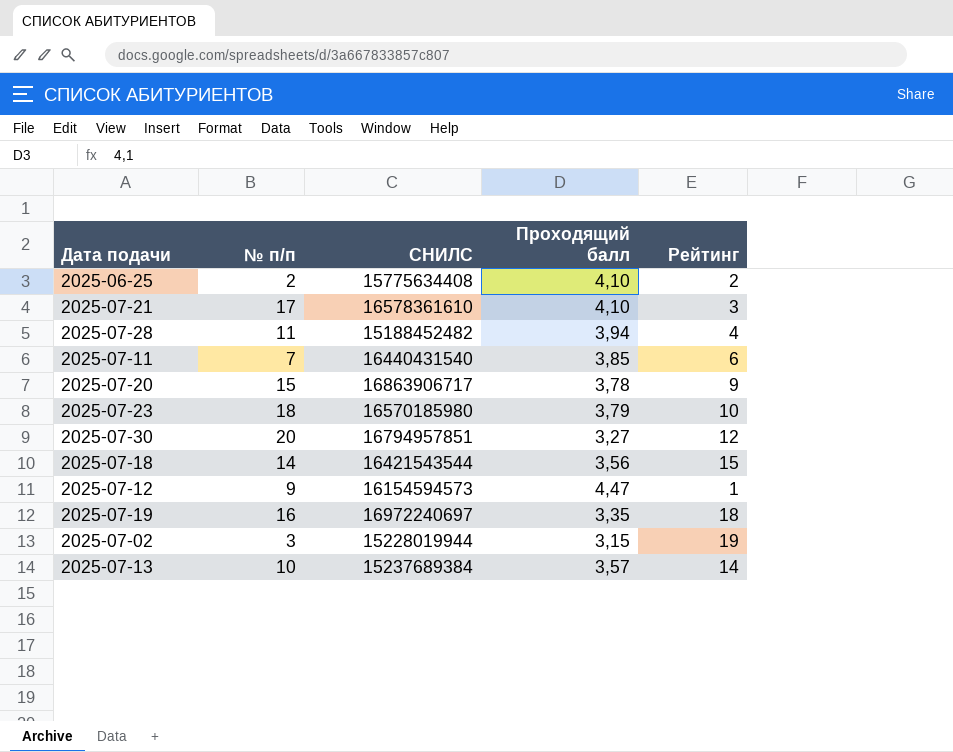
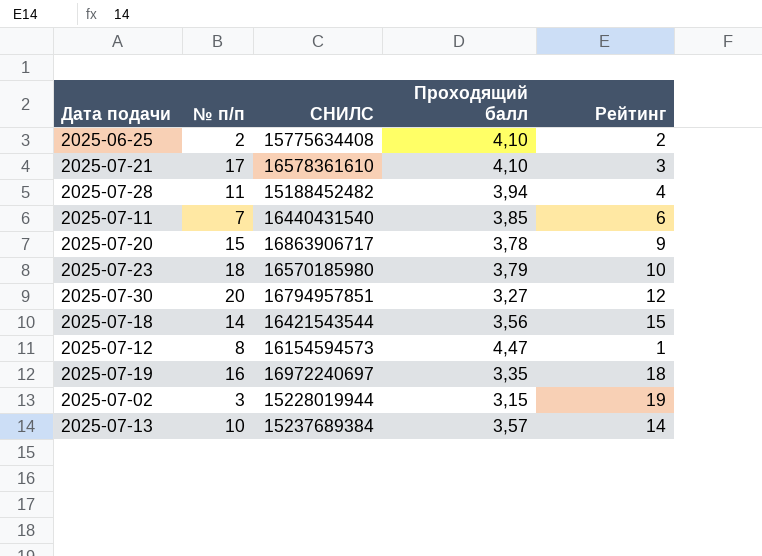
2025-07-12 | № п/п: 9 -> 8

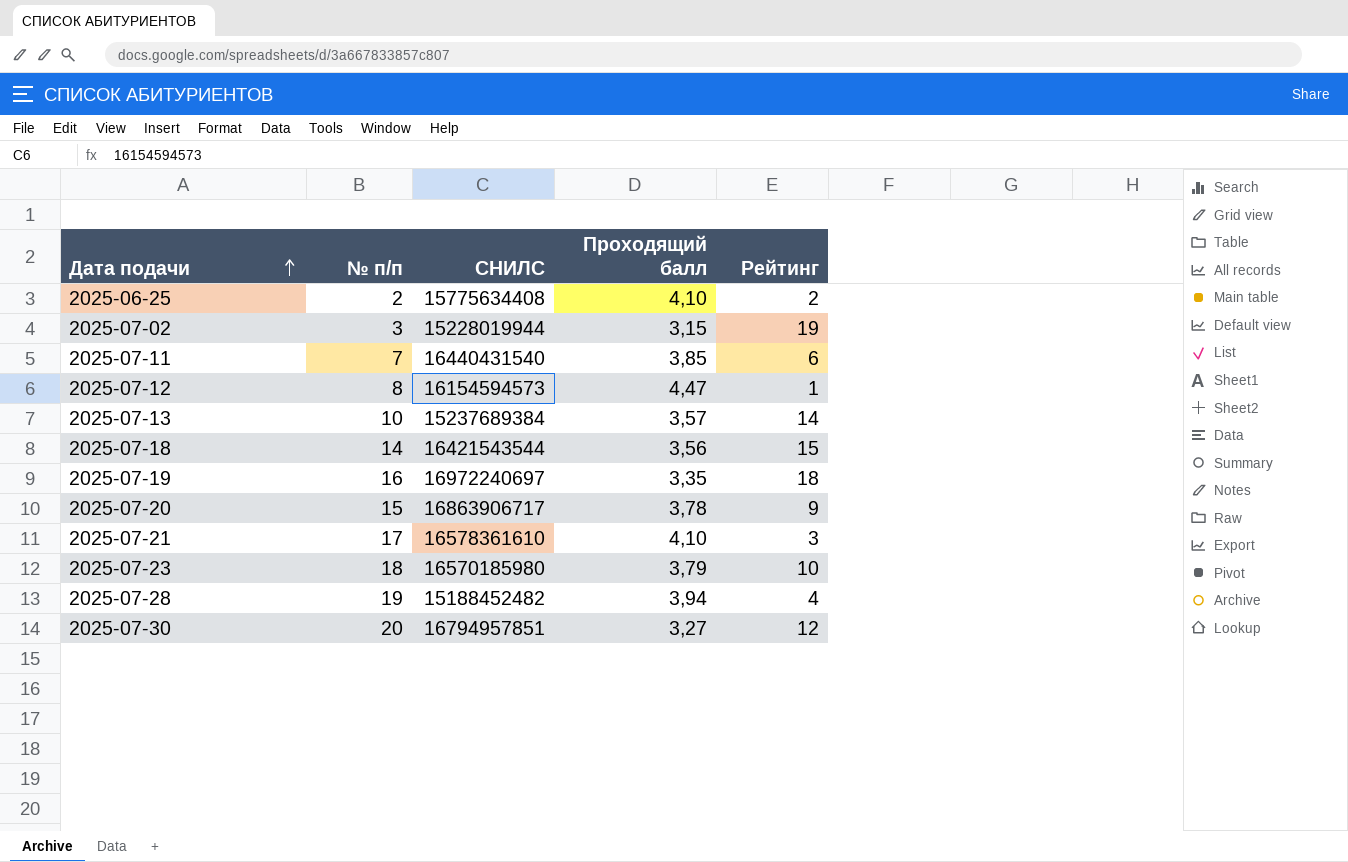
row order: none -> Дата подачи ascending
2025-07-28 | № п/п: 11 -> 19

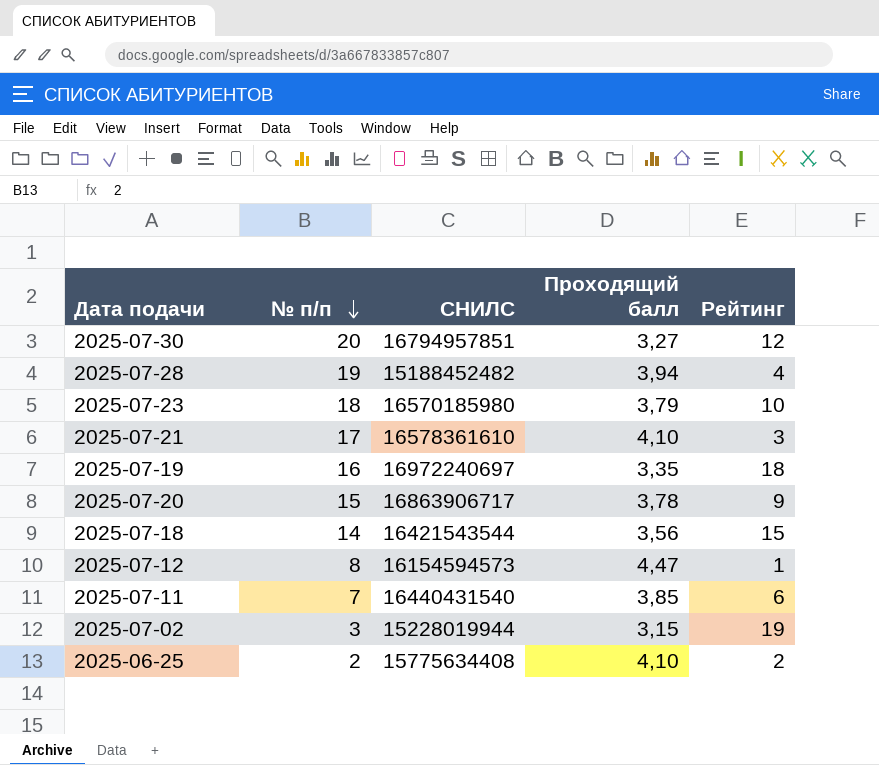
row order: Дата подачи ascending -> № п/п descending
row 2025-07-13: 10 | 15237689384 | 3,57 | 14 -> none

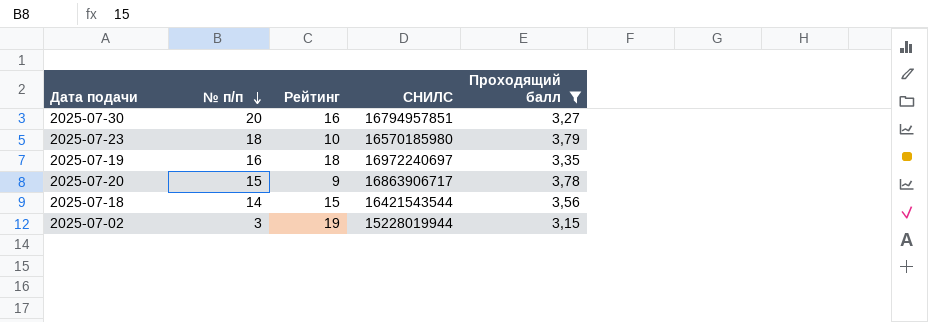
filter: none -> Проходящий балл <= 3,79
column Рейтинг | position: 5 -> 3
2025-07-30 | Рейтинг: 12 -> 16

